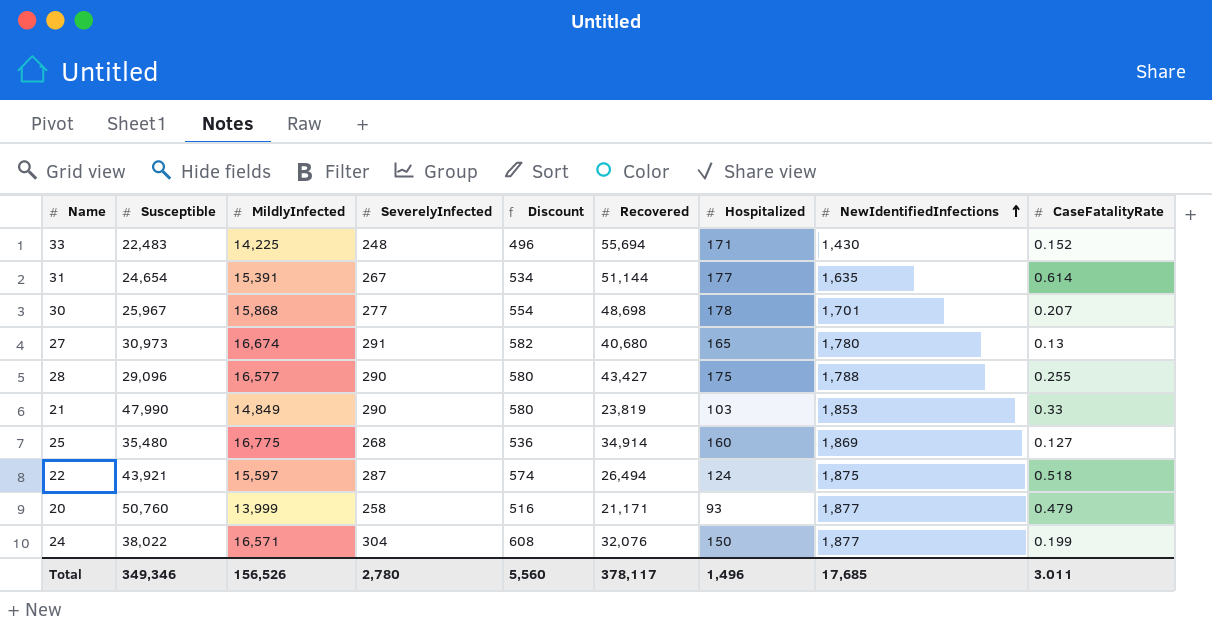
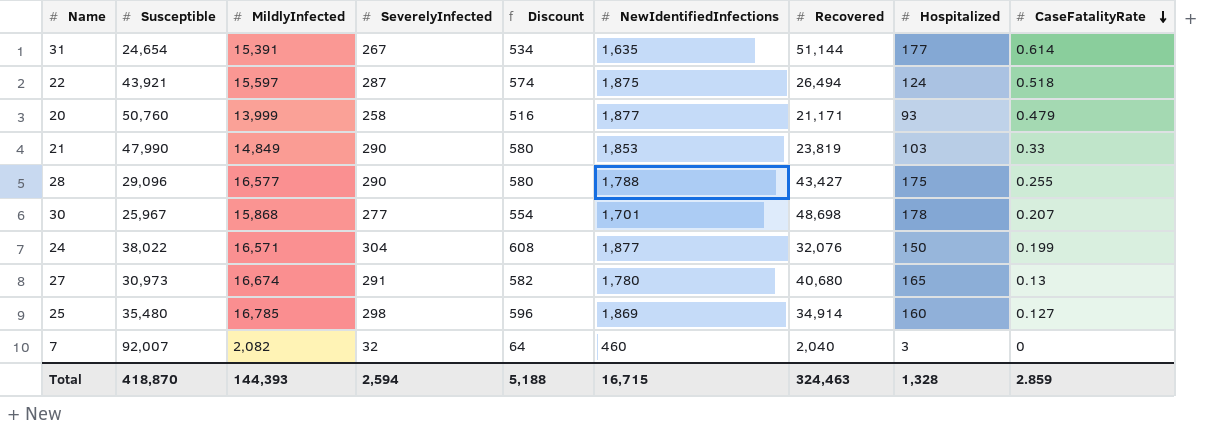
row order: NewIdentifiedInfections ascending -> CaseFatalityRate descending
column NewIdentifiedInfections | position: 8 -> 6
row 33: 22,483 | 14,225 | 248 | 496 | 55,694 | 171 | 1,430 | 0.152 -> none
25 | MildlyInfected: 16,775 -> 16,785
25 | SeverelyInfected: 268 -> 298
25 | Discount: 536 -> 596
row 7: none -> 92,007 | 2,082 | 32 | 64 | 460 | 2,040 | 3 | 0
Total | Susceptible: 349,346 -> 418,870
Total | MildlyInfected: 156,526 -> 144,393
Total | SeverelyInfected: 2,780 -> 2,594
Total | Discount: 5,560 -> 5,188
Total | NewIdentifiedInfections: 17,685 -> 16,715
Total | Recovered: 378,117 -> 324,463
Total | Hospitalized: 1,496 -> 1,328
Total | CaseFatalityRate: 3.011 -> 2.859

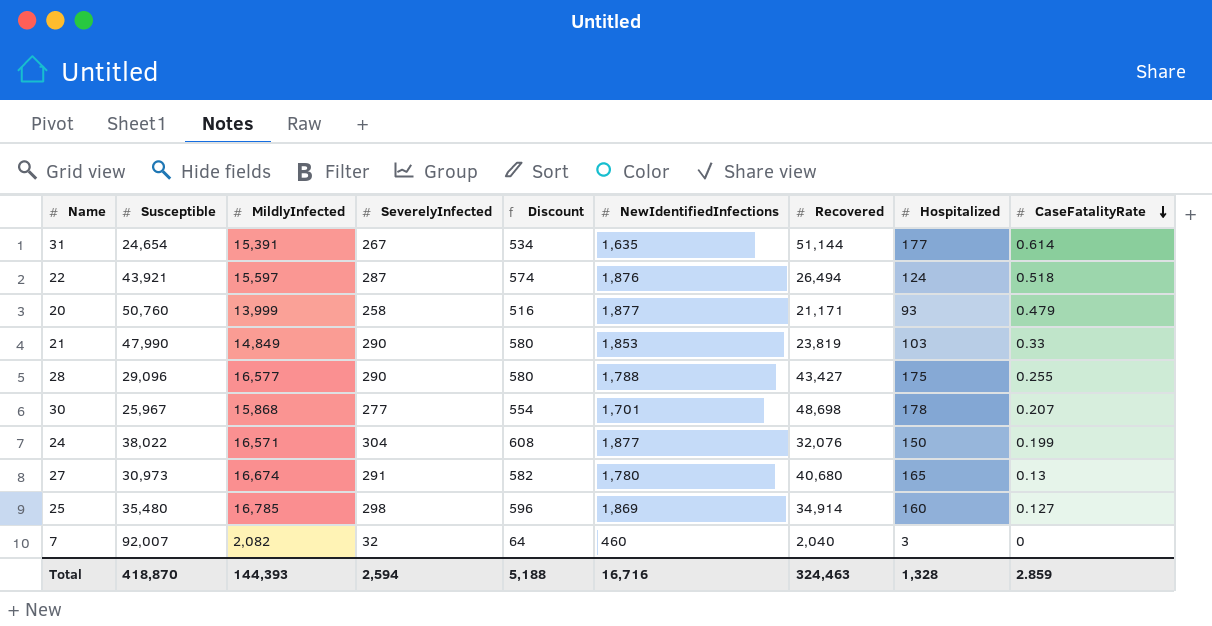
22 | NewIdentifiedInfections: 1,875 -> 1,876
Total | NewIdentifiedInfections: 16,715 -> 16,716

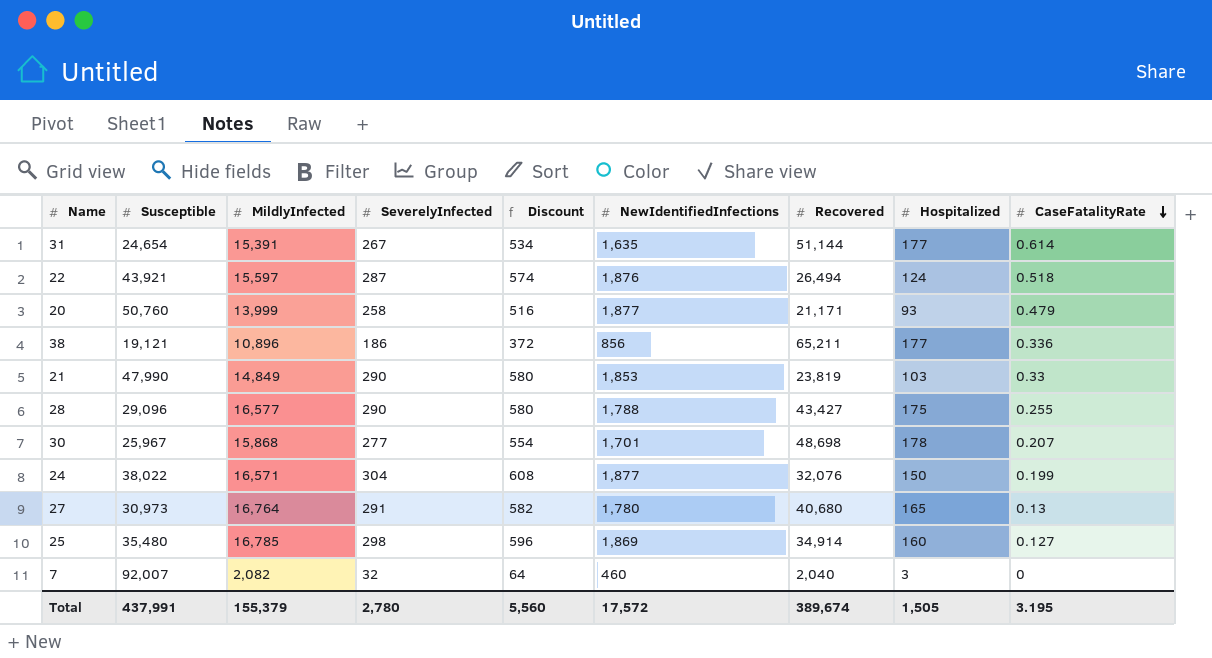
row 38: none -> 19,121 | 10,896 | 186 | 372 | 856 | 65,211 | 177 | 0.336
27 | MildlyInfected: 16,674 -> 16,764
Total | Susceptible: 418,870 -> 437,991
Total | MildlyInfected: 144,393 -> 155,379
Total | SeverelyInfected: 2,594 -> 2,780
Total | Discount: 5,188 -> 5,560
Total | NewIdentifiedInfections: 16,716 -> 17,572
Total | Recovered: 324,463 -> 389,674
Total | Hospitalized: 1,328 -> 1,505
Total | CaseFatalityRate: 2.859 -> 3.195

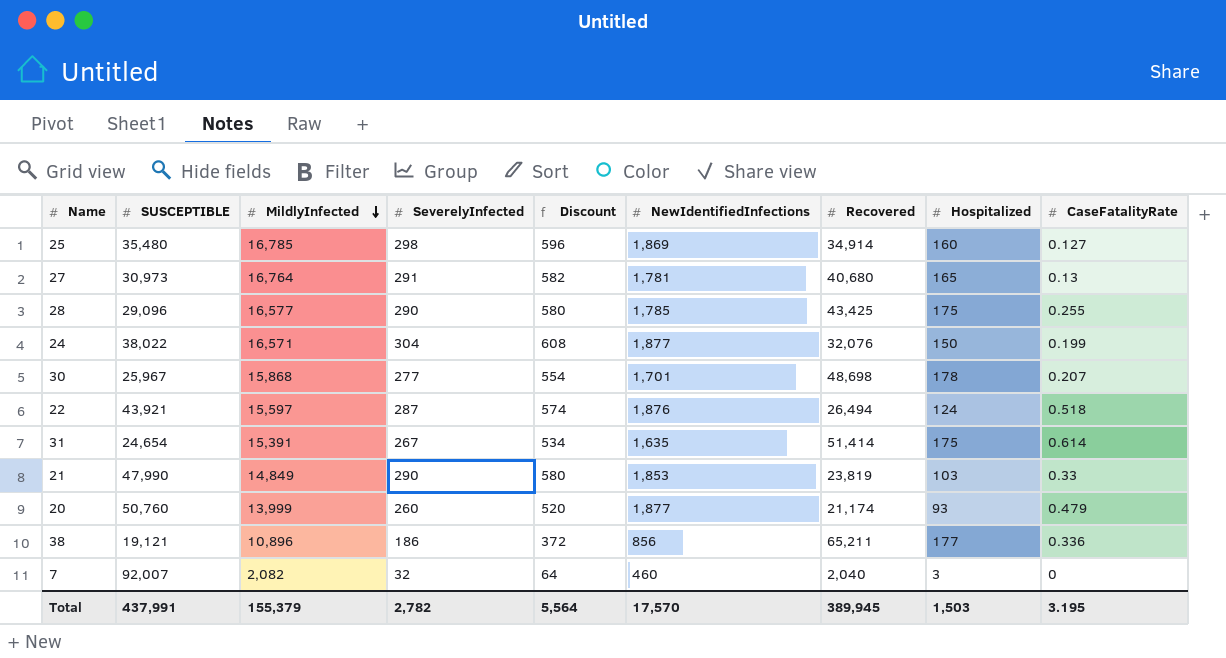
row order: CaseFatalityRate descending -> MildlyInfected descending
column name: Susceptible -> SUSCEPTIBLE
27 | NewIdentifiedInfections: 1,780 -> 1,781
28 | NewIdentifiedInfections: 1,788 -> 1,785
28 | Recovered: 43,427 -> 43,425
31 | Recovered: 51,144 -> 51,414
31 | Hospitalized: 177 -> 175
20 | SeverelyInfected: 258 -> 260
20 | Discount: 516 -> 520
20 | Recovered: 21,171 -> 21,174
Total | SeverelyInfected: 2,780 -> 2,782
Total | Discount: 5,560 -> 5,564
Total | NewIdentifiedInfections: 17,572 -> 17,570
Total | Recovered: 389,674 -> 389,945
Total | Hospitalized: 1,505 -> 1,503

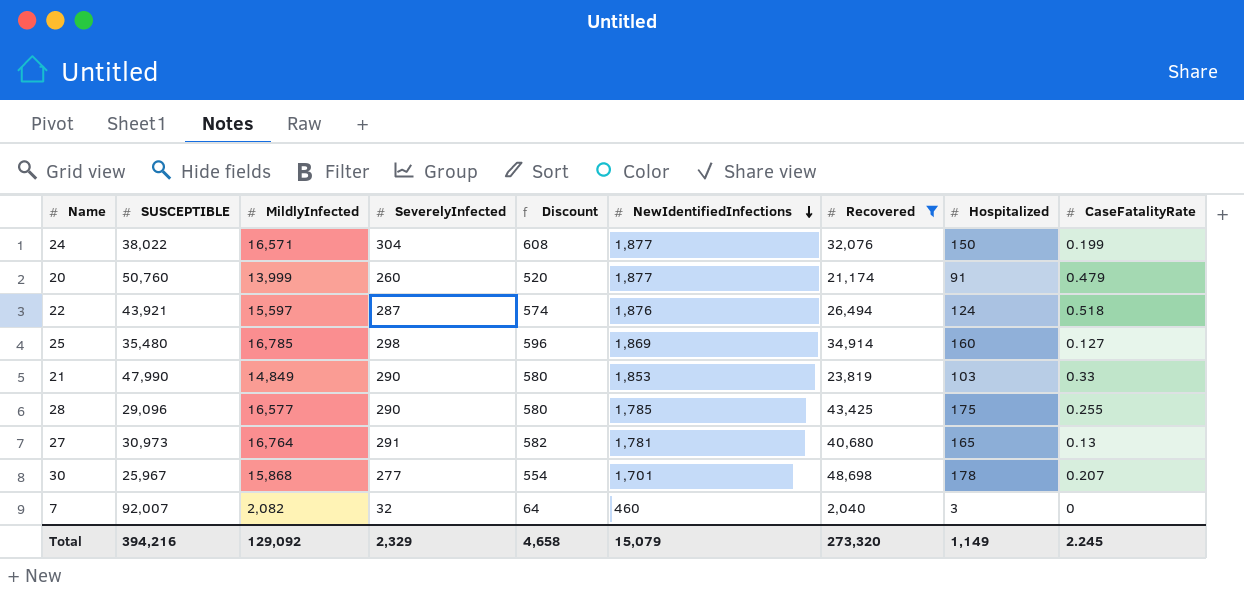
filter: none -> Recovered <= 48,698
row order: MildlyInfected descending -> NewIdentifiedInfections descending
20 | Hospitalized: 93 -> 91
Total | SUSCEPTIBLE: 437,991 -> 394,216
Total | MildlyInfected: 155,379 -> 129,092
Total | SeverelyInfected: 2,782 -> 2,329
Total | Discount: 5,564 -> 4,658
Total | NewIdentifiedInfections: 17,570 -> 15,079
Total | Recovered: 389,945 -> 273,320
Total | Hospitalized: 1,503 -> 1,149
Total | CaseFatalityRate: 3.195 -> 2.245

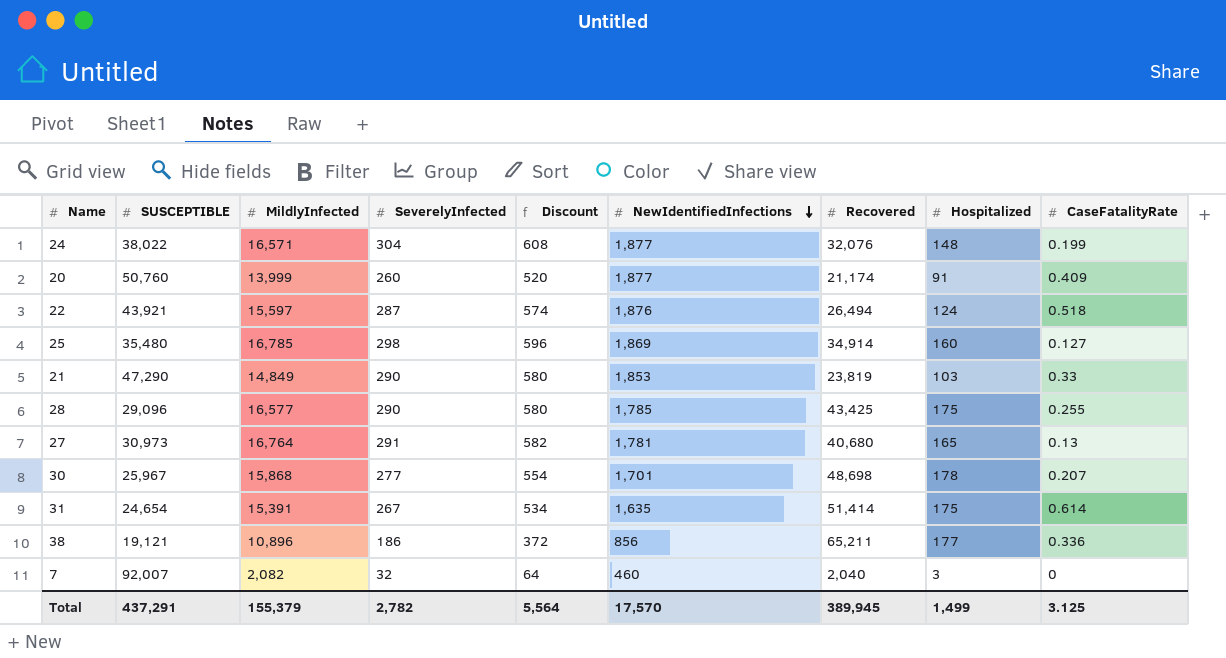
filter: Recovered <= 48,698 -> none
24 | Hospitalized: 150 -> 148
20 | CaseFatalityRate: 0.479 -> 0.409
21 | SUSCEPTIBLE: 47,990 -> 47,290
Total | SUSCEPTIBLE: 394,216 -> 437,291
Total | MildlyInfected: 129,092 -> 155,379
Total | SeverelyInfected: 2,329 -> 2,782
Total | Discount: 4,658 -> 5,564
Total | NewIdentifiedInfections: 15,079 -> 17,570
Total | Recovered: 273,320 -> 389,945
Total | Hospitalized: 1,149 -> 1,499
Total | CaseFatalityRate: 2.245 -> 3.125

